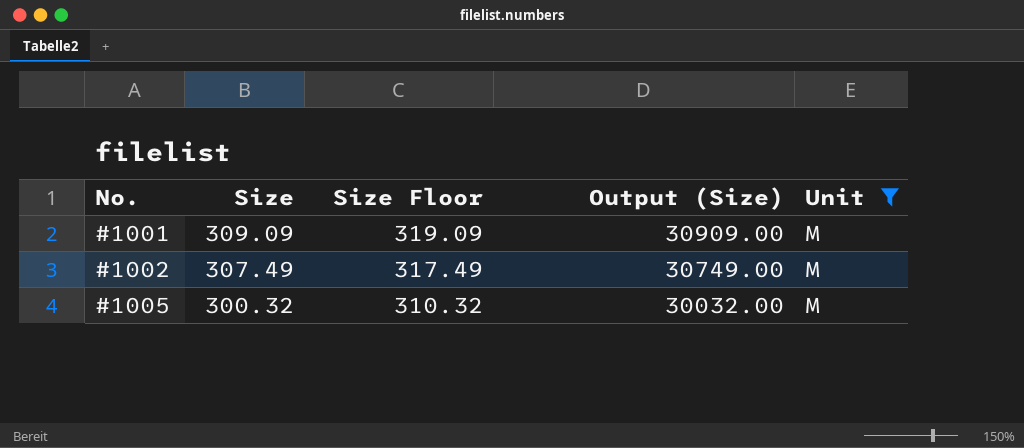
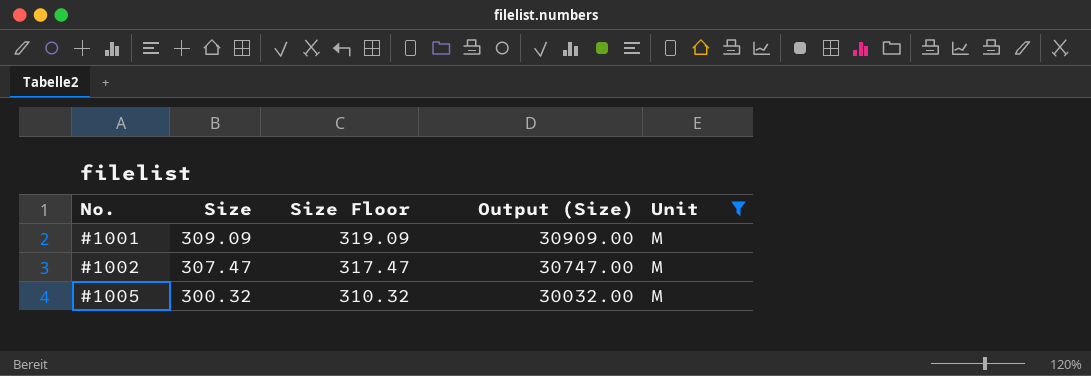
#1002 | Size: 307.49 -> 307.47
#1002 | Size Floor: 317.49 -> 317.47
#1002 | Output (Size): 30749.00 -> 30747.00

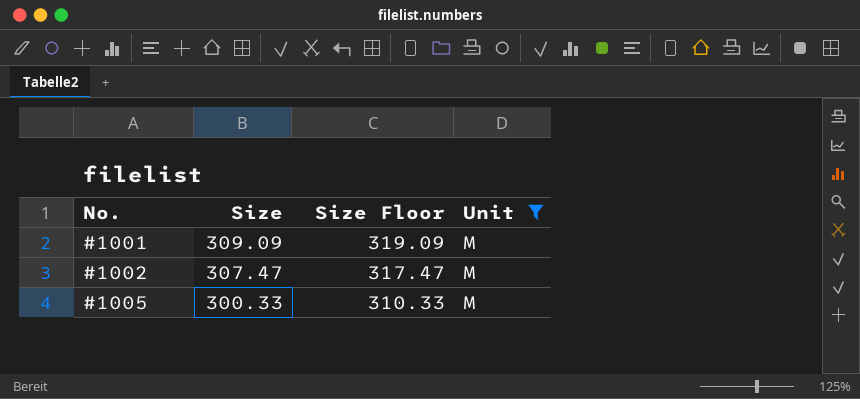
column Output (Size) | formula: [Size] * 100 -> none
#1005 | Size: 300.32 -> 300.33
#1005 | Size Floor: 310.32 -> 310.33

